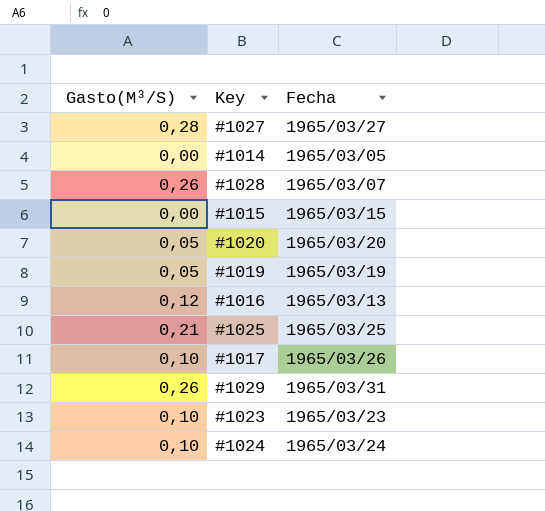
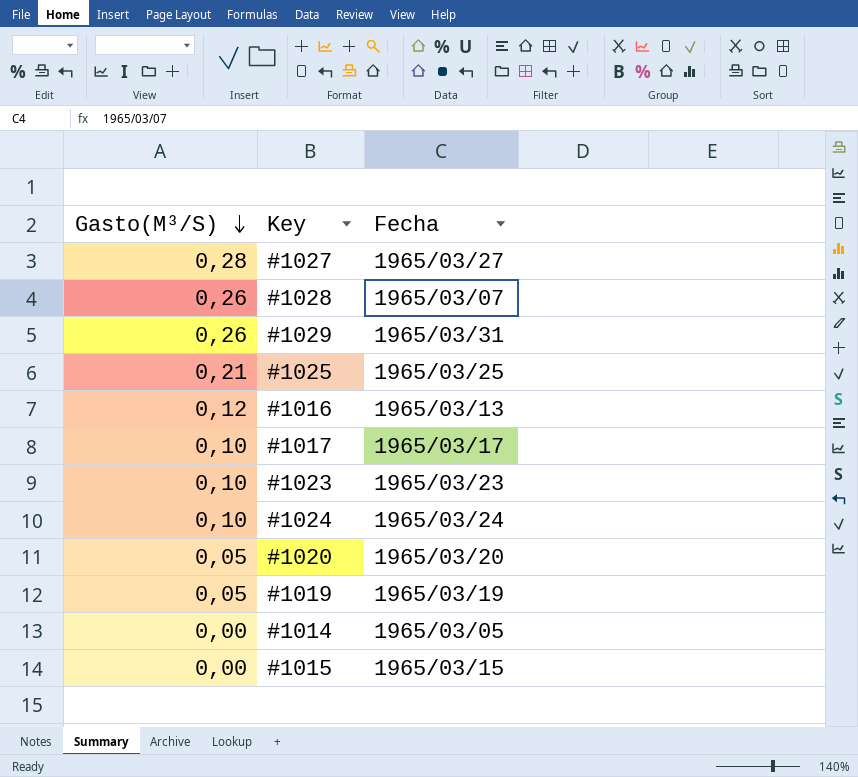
row order: none -> Gasto(M³/S) descending
#1017 | Fecha: 1965/03/26 -> 1965/03/17

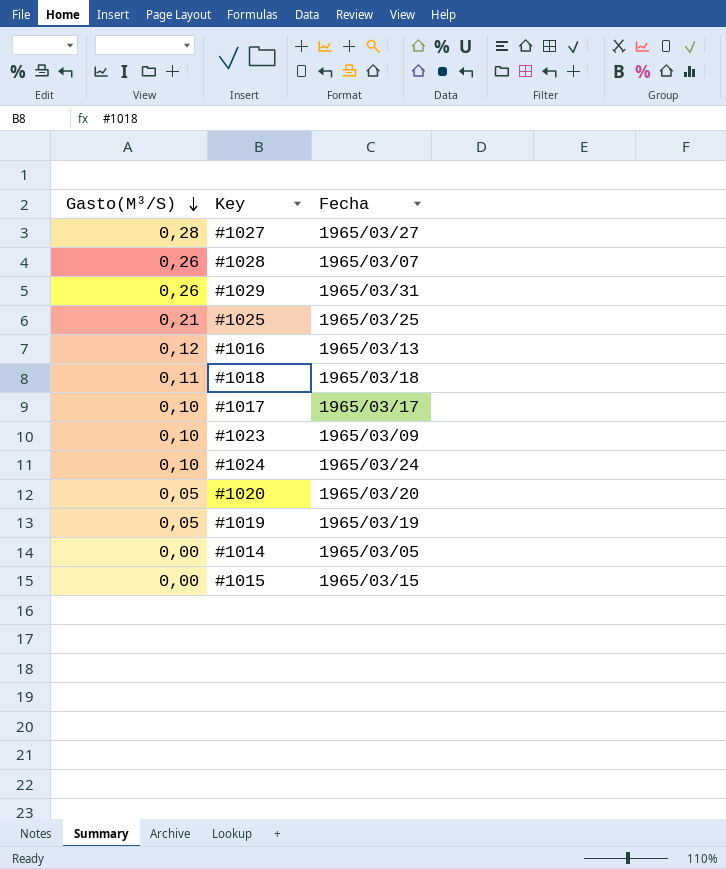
row #1018: none -> 0,11 | 1965/03/18
#1023 | Fecha: 1965/03/23 -> 1965/03/09

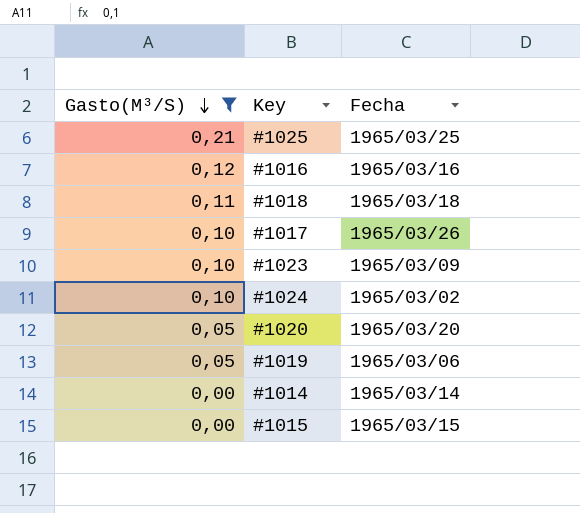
filter: none -> Gasto(M³/S) <= 0,21
#1016 | Fecha: 1965/03/13 -> 1965/03/16
#1017 | Fecha: 1965/03/17 -> 1965/03/26
#1024 | Fecha: 1965/03/24 -> 1965/03/02
#1019 | Fecha: 1965/03/19 -> 1965/03/06
#1014 | Fecha: 1965/03/05 -> 1965/03/14

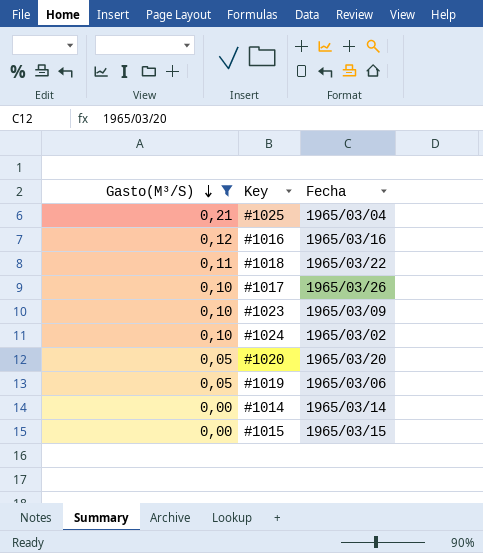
#1025 | Fecha: 1965/03/25 -> 1965/03/04
#1018 | Fecha: 1965/03/18 -> 1965/03/22

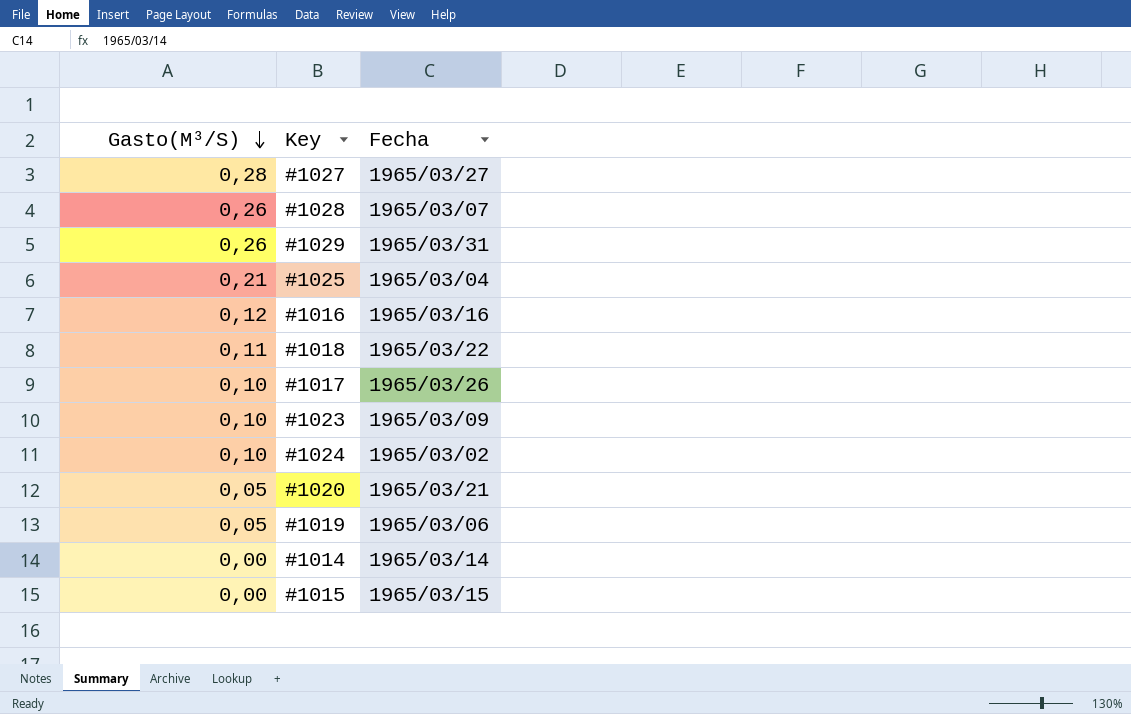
filter: Gasto(M³/S) <= 0,21 -> none
#1020 | Fecha: 1965/03/20 -> 1965/03/21

